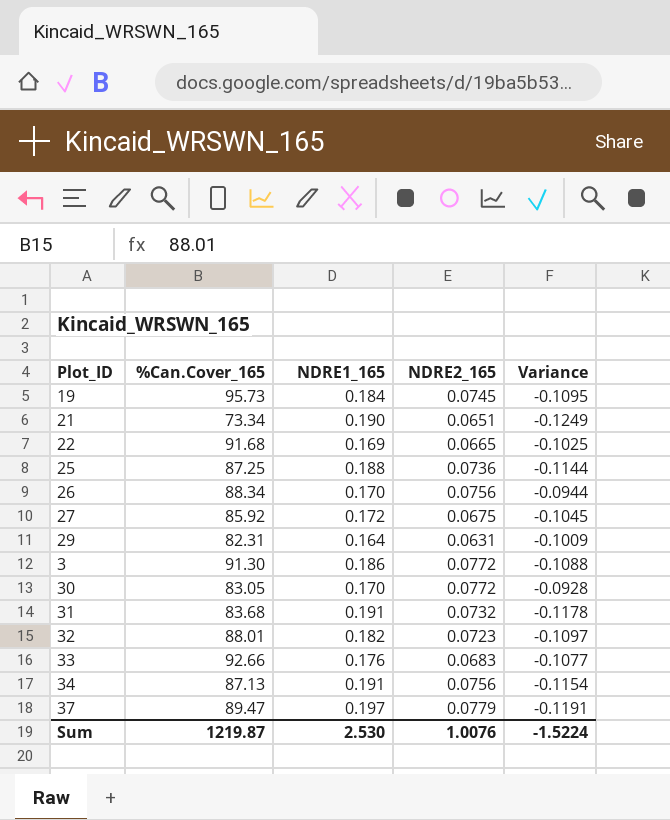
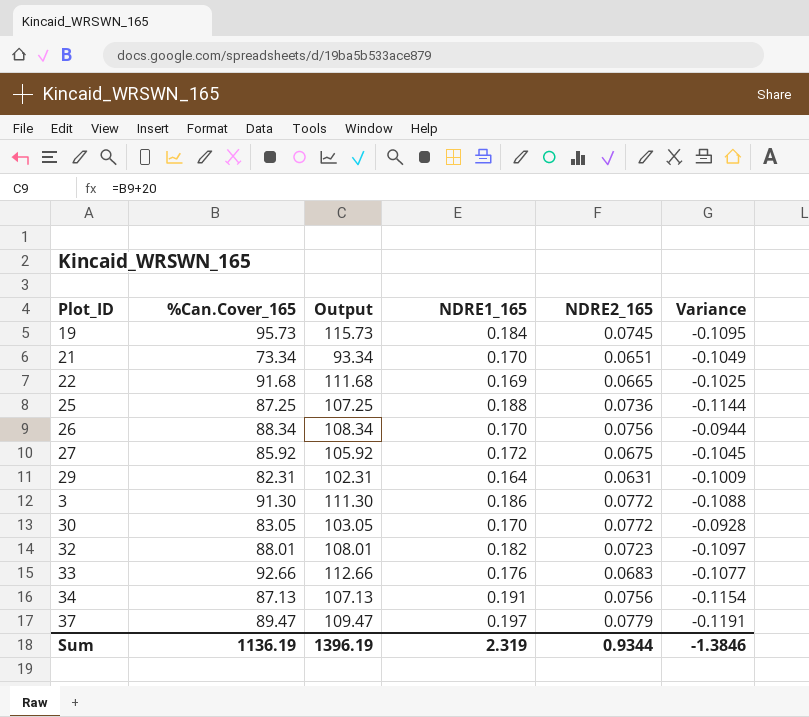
column Output | formula: none -> [%Can.Cover_165] + 20
row 31: 83.68 | 0.191 | 0.0732 | -0.1178 -> none
21 | NDRE1_165: 0.190 -> 0.170
21 | Variance: -0.1249 -> -0.1049
Sum | %Can.Cover_165: 1219.87 -> 1136.19
Sum | NDRE1_165: 2.530 -> 2.319
Sum | NDRE2_165: 1.0076 -> 0.9344
Sum | Variance: -1.5224 -> -1.3846

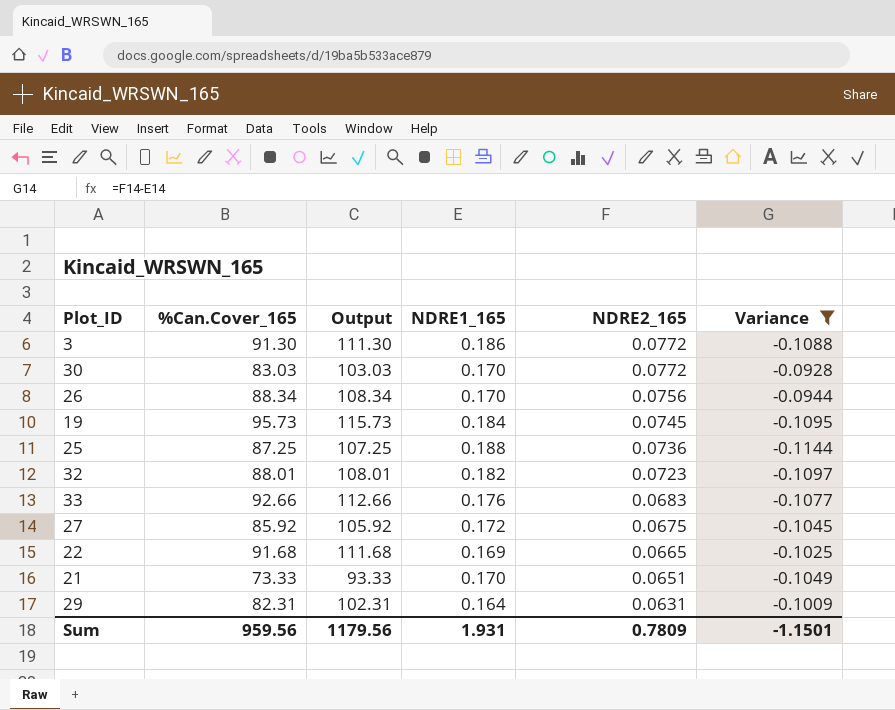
filter: none -> Variance >= -0.1144
row order: none -> NDRE2_165 descending
30 | %Can.Cover_165: 83.05 -> 83.03
30 | Output: 103.05 -> 103.03
21 | %Can.Cover_165: 73.34 -> 73.33
21 | Output: 93.34 -> 93.33
Sum | %Can.Cover_165: 1136.19 -> 959.56
Sum | Output: 1396.19 -> 1179.56
Sum | NDRE1_165: 2.319 -> 1.931
Sum | NDRE2_165: 0.9344 -> 0.7809
Sum | Variance: -1.3846 -> -1.1501

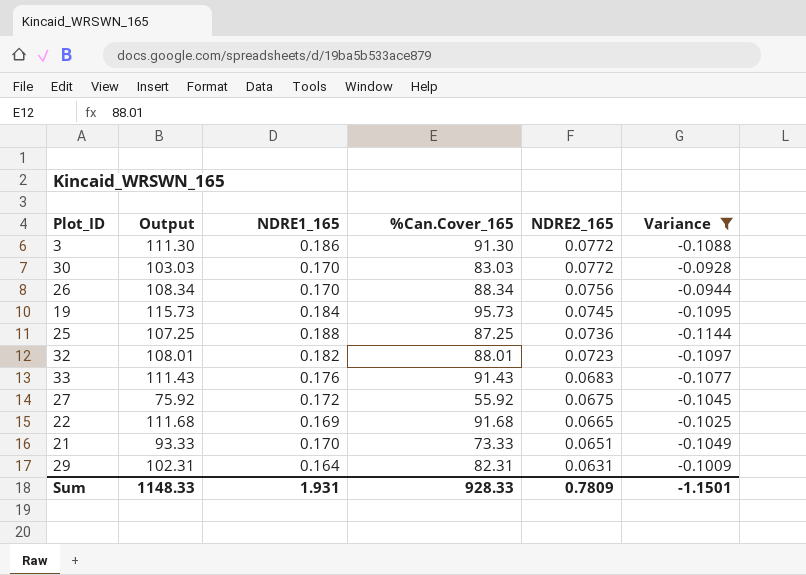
column %Can.Cover_165 | position: 2 -> 4
33 | Output: 112.66 -> 111.43
33 | %Can.Cover_165: 92.66 -> 91.43
27 | Output: 105.92 -> 75.92
27 | %Can.Cover_165: 85.92 -> 55.92
Sum | Output: 1179.56 -> 1148.33
Sum | %Can.Cover_165: 959.56 -> 928.33

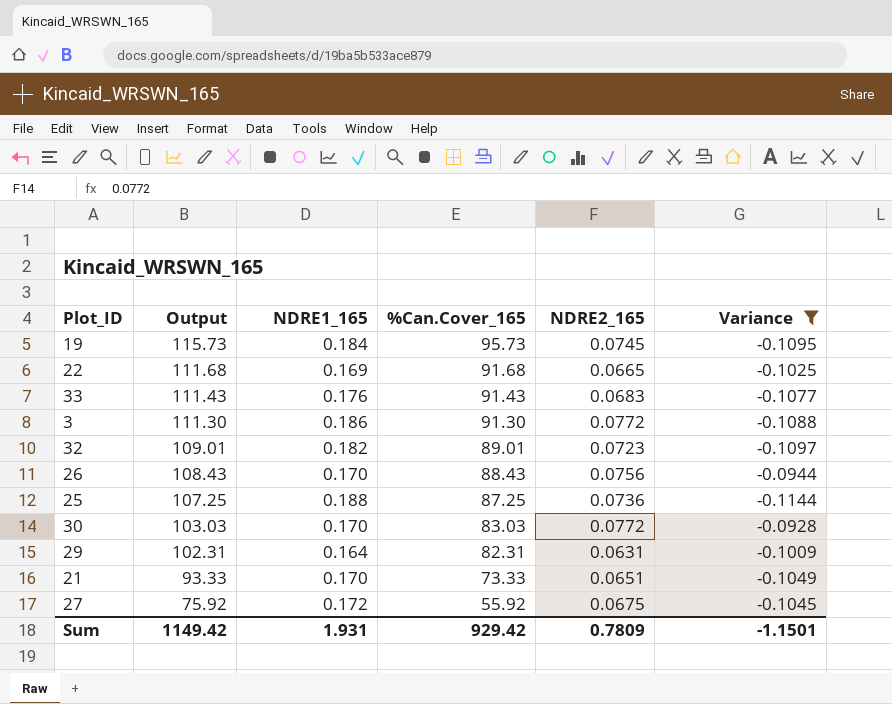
row order: NDRE2_165 descending -> Output descending
32 | Output: 108.01 -> 109.01
32 | %Can.Cover_165: 88.01 -> 89.01
26 | Output: 108.34 -> 108.43
26 | %Can.Cover_165: 88.34 -> 88.43
Sum | Output: 1148.33 -> 1149.42
Sum | %Can.Cover_165: 928.33 -> 929.42

